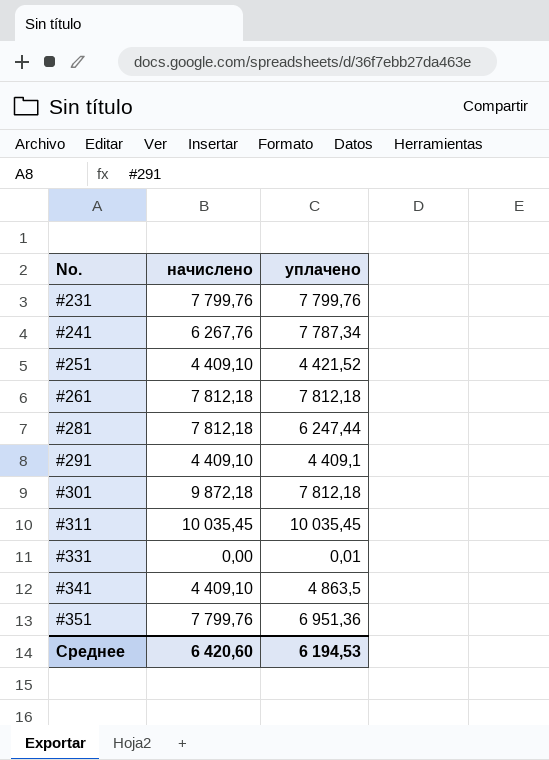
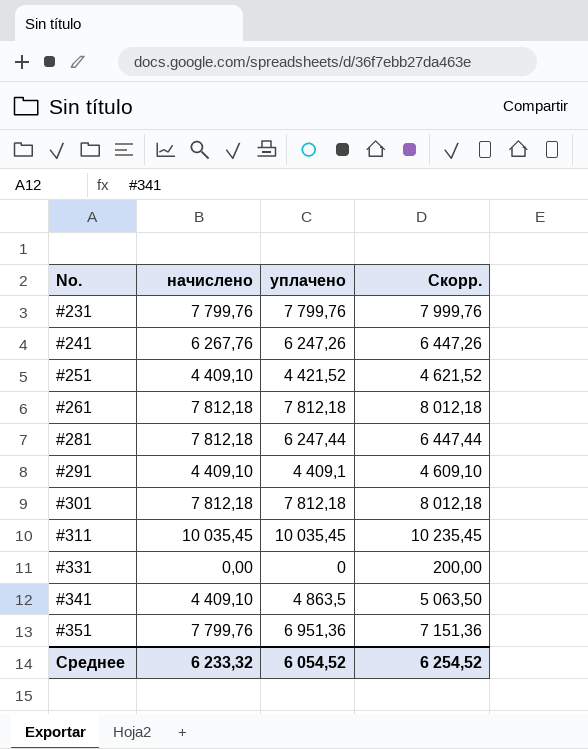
column Скорр. | formula: none -> [уплачено] + 200
#241 | уплачено: 7 787,34 -> 6 247,26
#301 | начислено: 9 872,18 -> 7 812,18
#331 | уплачено: 0,01 -> 0
Среднее | начислено: 6 420,60 -> 6 233,32
Среднее | уплачено: 6 194,53 -> 6 054,52

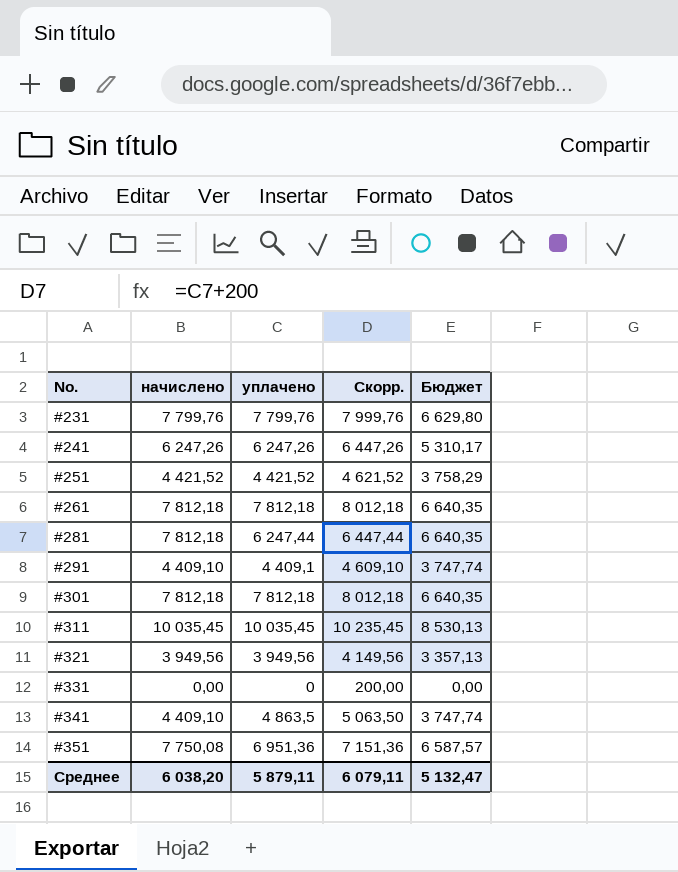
column Бюджет | formula: none -> [начислено] * 0,85
#241 | начислено: 6 267,76 -> 6 247,26
#251 | начислено: 4 409,10 -> 4 421,52
row #321: none -> 3 949,56 | 3 949,56 | 4 149,56 | 3 357,13
#351 | начислено: 7 799,76 -> 7 750,08
Среднее | начислено: 6 233,32 -> 6 038,20
Среднее | уплачено: 6 054,52 -> 5 879,11
Среднее | Скорр.: 6 254,52 -> 6 079,11

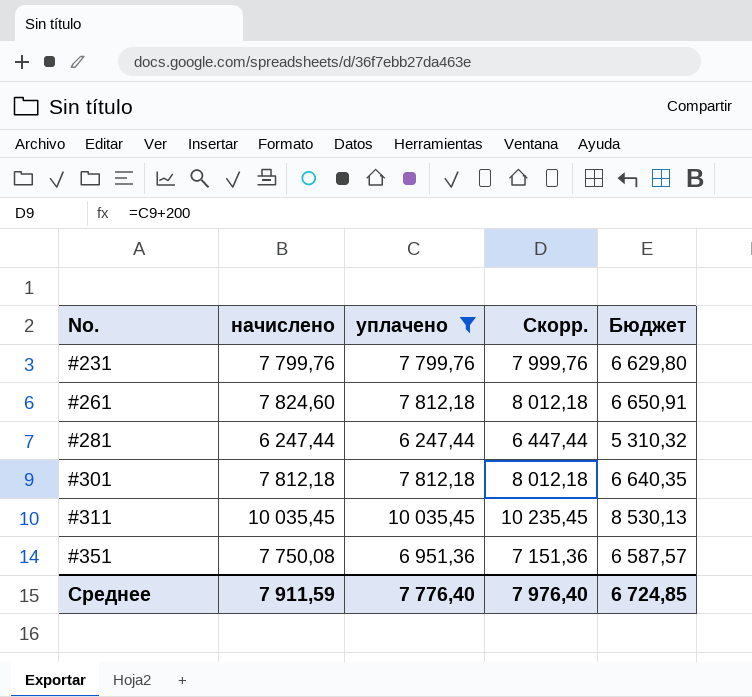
filter: none -> уплачено >= 6 247,44
#261 | начислено: 7 812,18 -> 7 824,60
#261 | Бюджет: 6 640,35 -> 6 650,91
#281 | начислено: 7 812,18 -> 6 247,44
#281 | Бюджет: 6 640,35 -> 5 310,32
Среднее | начислено: 6 038,20 -> 7 911,59
Среднее | уплачено: 5 879,11 -> 7 776,40
Среднее | Скорр.: 6 079,11 -> 7 976,40
Среднее | Бюджет: 5 132,47 -> 6 724,85

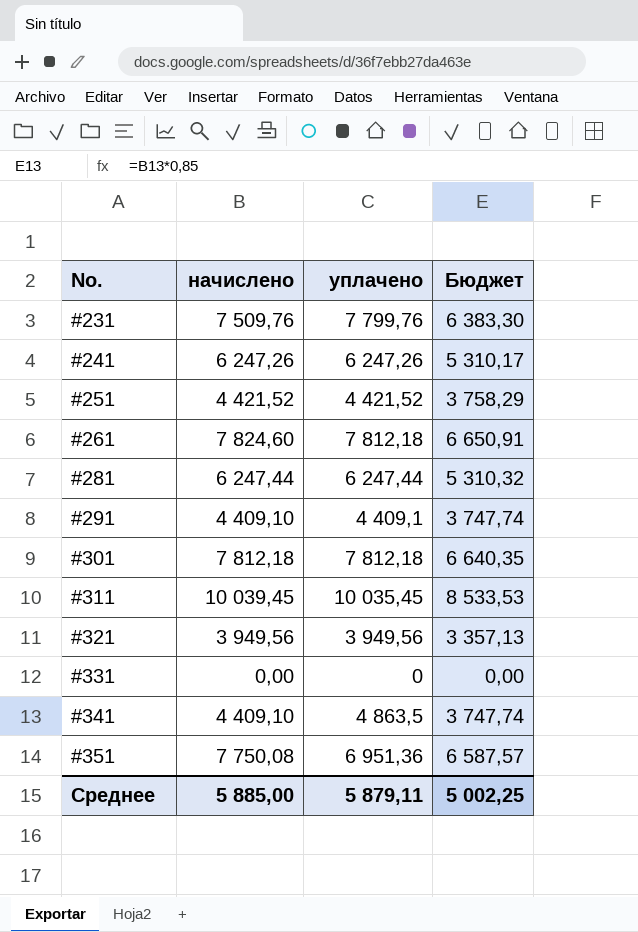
filter: уплачено >= 6 247,44 -> none
column Скорр. | formula: [уплачено] + 200 -> none
#231 | начислено: 7 799,76 -> 7 509,76
#231 | Бюджет: 6 629,80 -> 6 383,30
#311 | начислено: 10 035,45 -> 10 039,45
#311 | Бюджет: 8 530,13 -> 8 533,53
Среднее | начислено: 7 911,59 -> 5 885,00
Среднее | уплачено: 7 776,40 -> 5 879,11
Среднее | Бюджет: 6 724,85 -> 5 002,25

